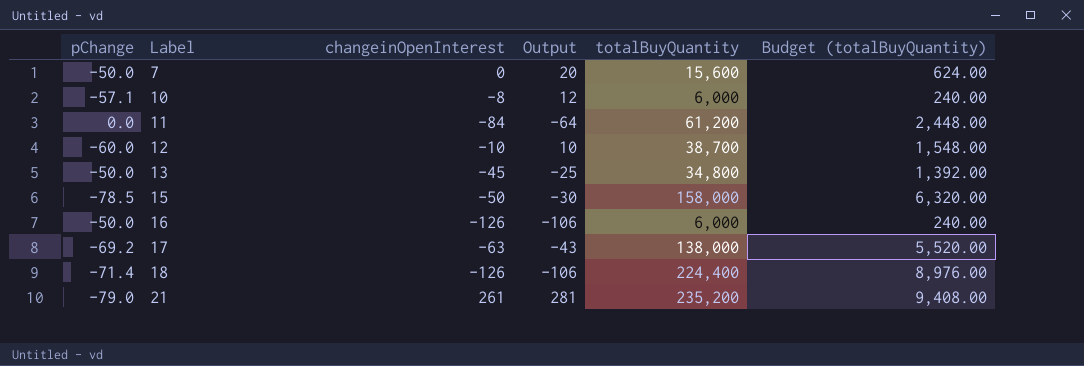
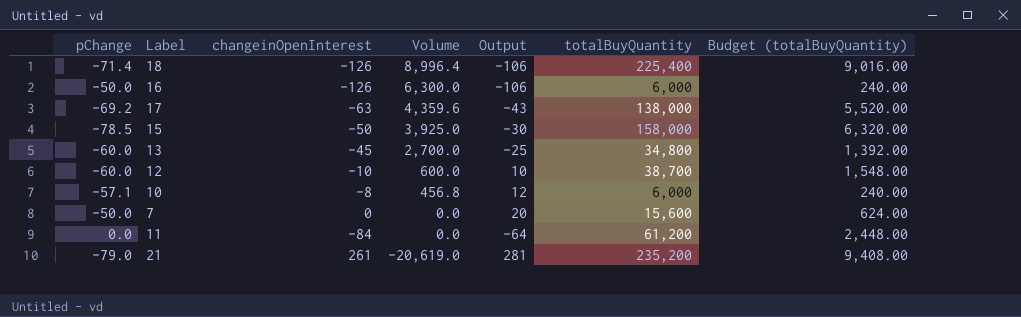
row order: Label ascending -> Volume descending
column Volume | formula: none -> [pChange] * [changeinOpenInterest]
18 | totalBuyQuantity: 224,400 -> 225,400
18 | Budget (totalBuyQuantity): 8,976.00 -> 9,016.00
13 | pChange: -50.0 -> -60.0

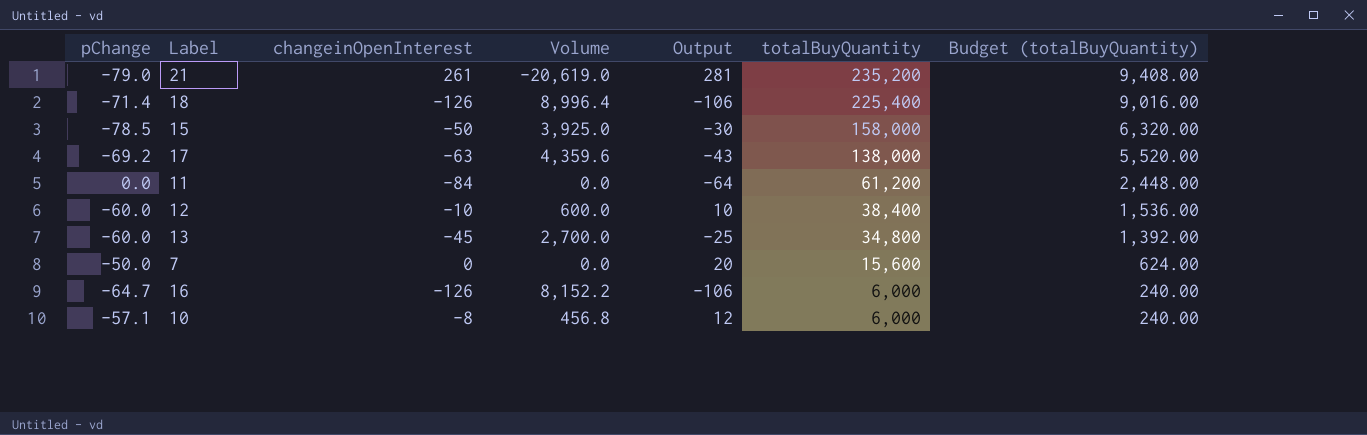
row order: Volume descending -> totalBuyQuantity descending
12 | totalBuyQuantity: 38,700 -> 38,400
12 | Budget (totalBuyQuantity): 1,548.00 -> 1,536.00
16 | pChange: -50.0 -> -64.7
16 | Volume: 6,300.0 -> 8,152.2

